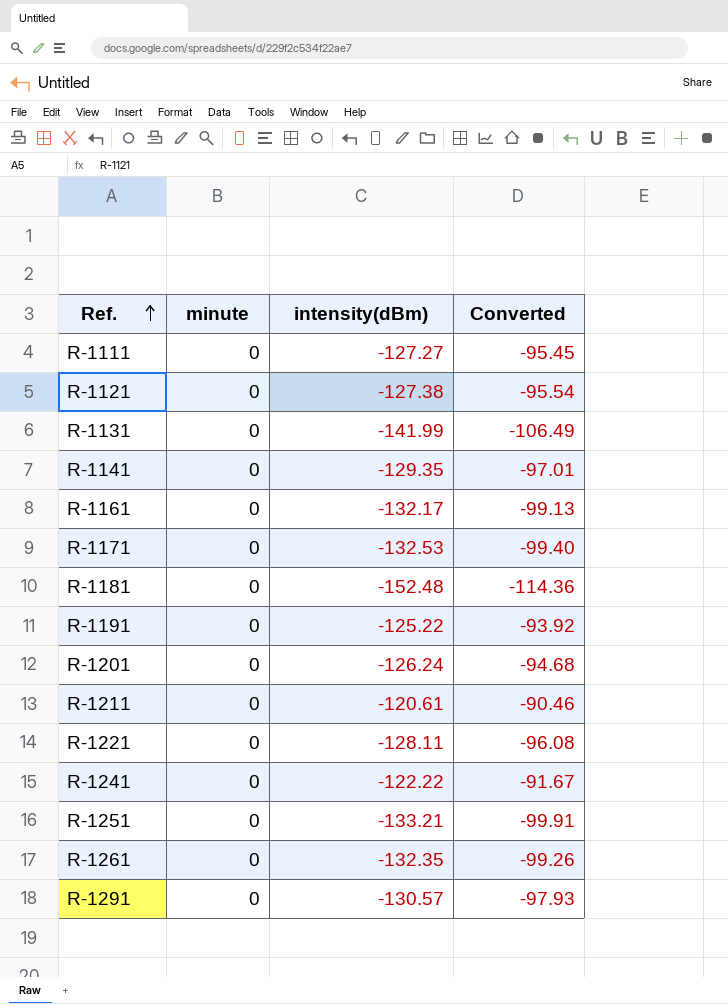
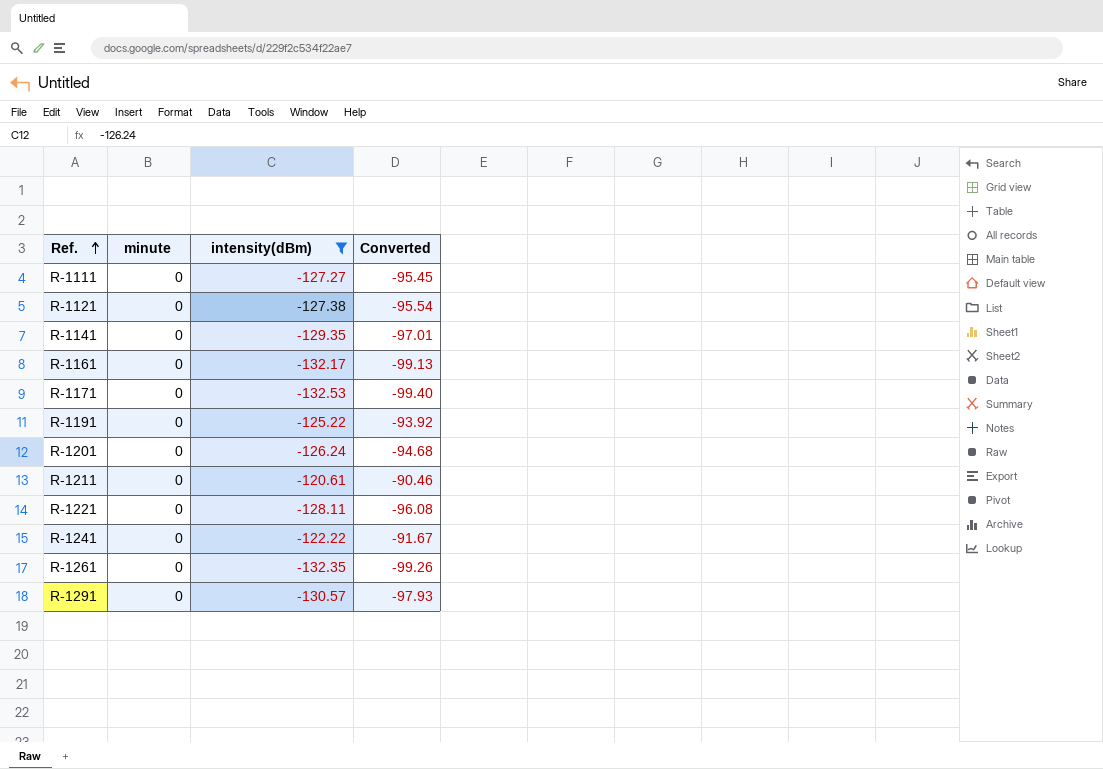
filter: none -> intensity(dBm) >= -132.53

